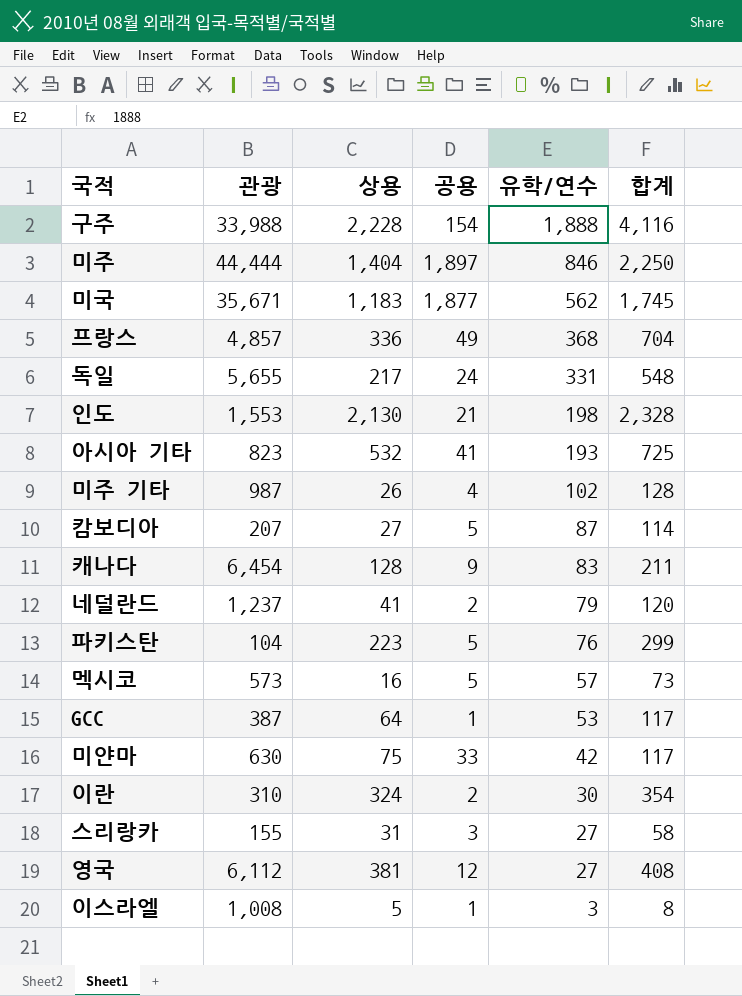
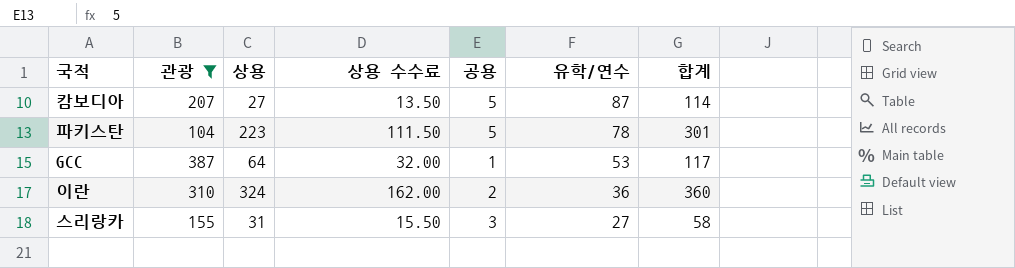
filter: none -> 관광 <= 387
column 상용 수수료 | formula: none -> [상용] * 0.5
파키스탄 | 유학/연수: 76 -> 78
파키스탄 | 합계: 299 -> 301
이란 | 유학/연수: 30 -> 36
이란 | 합계: 354 -> 360

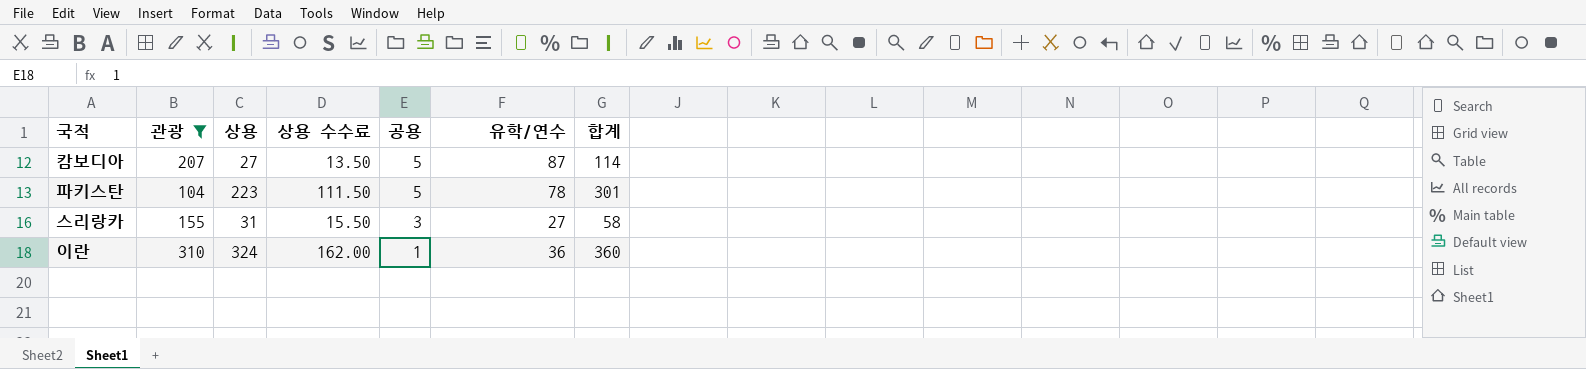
row order: 유학/연수 descending -> 공용 descending
row GCC: 387 | 64 | 32.00 | 1 | 53 | 117 -> none
이란 | 공용: 2 -> 1

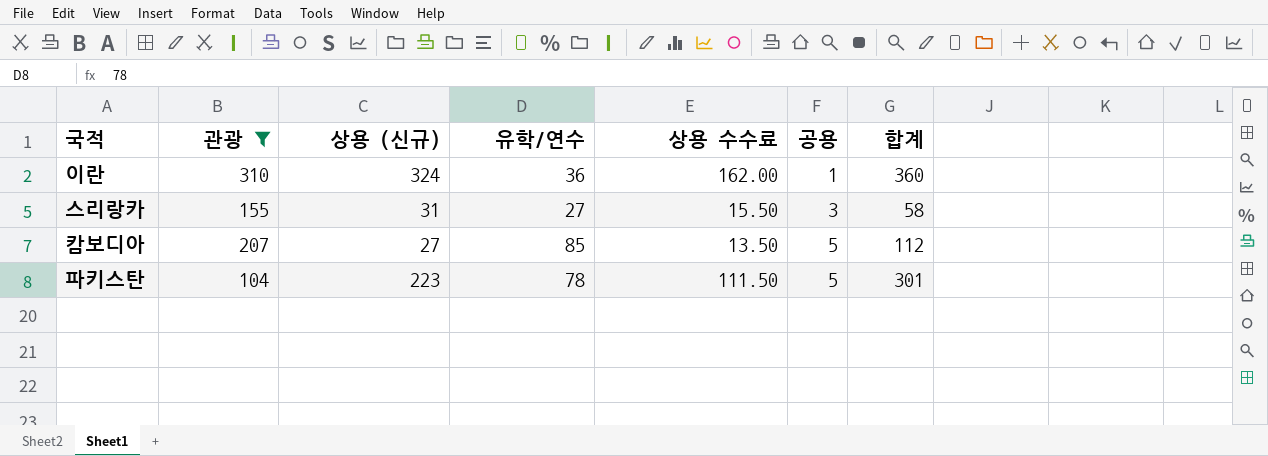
row order: 공용 descending -> 공용 ascending
column name: 상용 -> 상용 (신규)
column 유학/연수 | position: 6 -> 4
캄보디아 | 유학/연수: 87 -> 85
캄보디아 | 합계: 114 -> 112

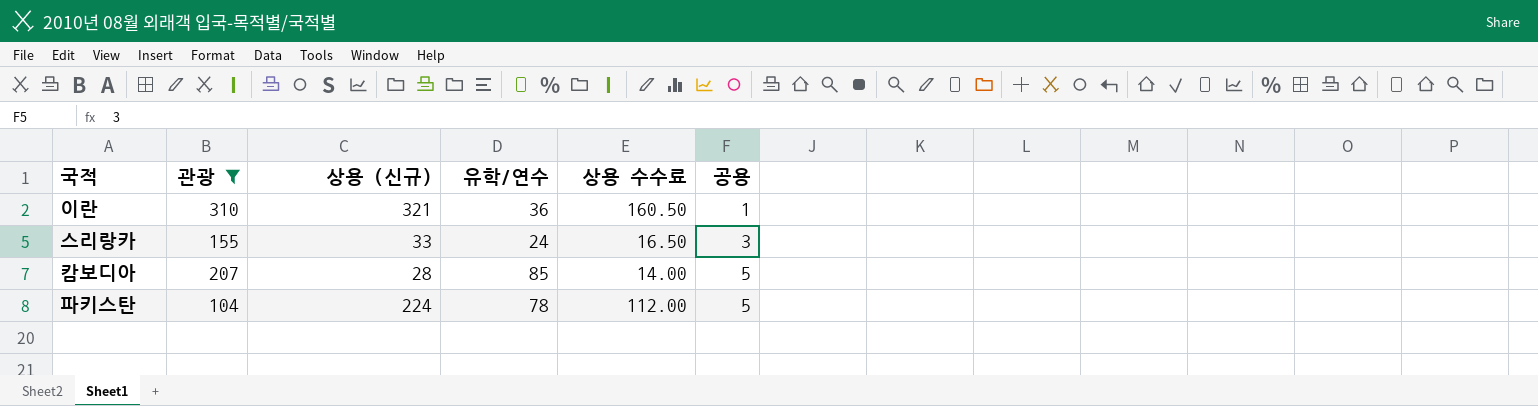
column 합계 | formula: [상용 (신규)] + [유학/연수] -> none
이란 | 상용 (신규): 324 -> 321
이란 | 상용 수수료: 162.00 -> 160.50
스리랑카 | 상용 (신규): 31 -> 33
스리랑카 | 유학/연수: 27 -> 24
스리랑카 | 상용 수수료: 15.50 -> 16.50
캄보디아 | 상용 (신규): 27 -> 28
캄보디아 | 상용 수수료: 13.50 -> 14.00
파키스탄 | 상용 (신규): 223 -> 224
파키스탄 | 상용 수수료: 111.50 -> 112.00

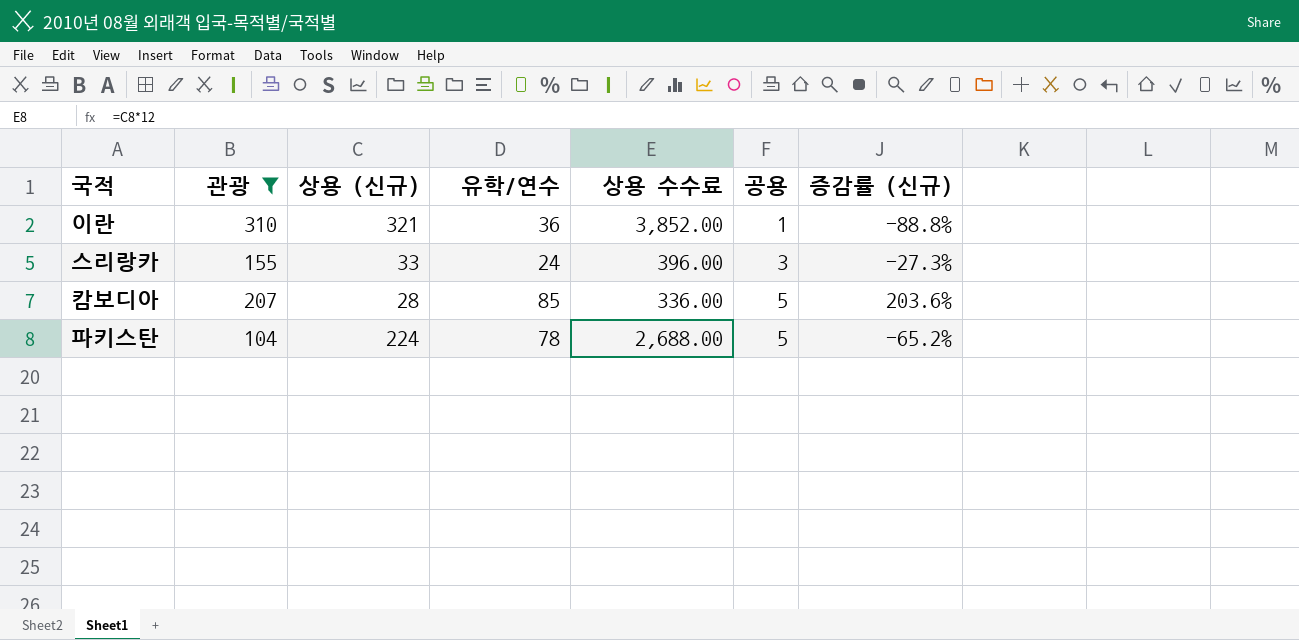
column 상용 수수료 | formula: [상용 (신규)] * 0.5 -> [상용 (신규)] * 12
column 증감률 (신규) | formula: none -> ([유학/연수] - [상용 (신규)]) / [상용 (신규)]

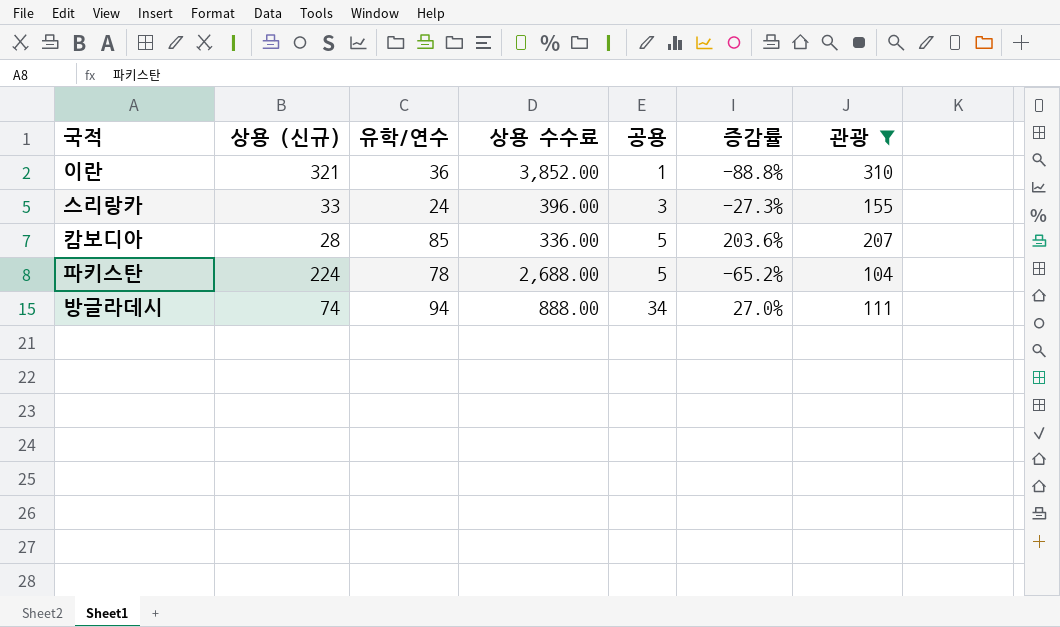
column name: 증감률 (신규) -> 증감률
column 관광 | position: 2 -> 7
row 방글라데시: none -> 74 | 94 | 888.00 | 34 | 27.0% | 111

